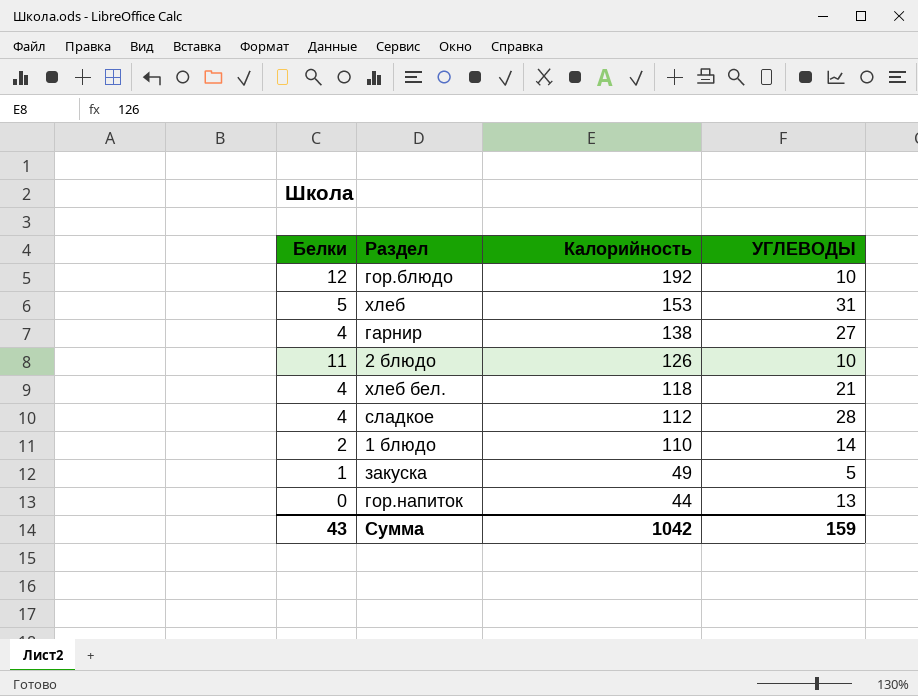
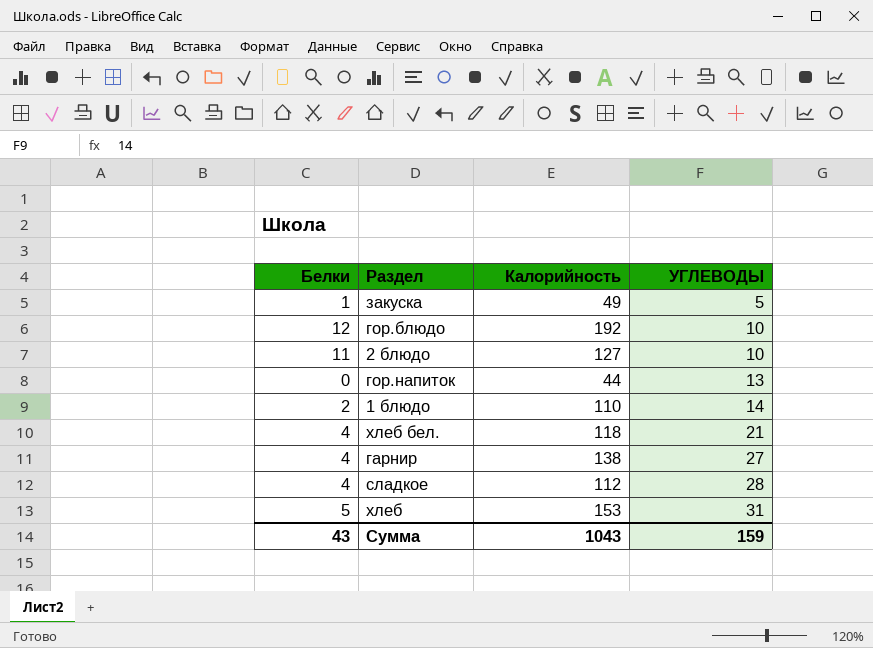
row order: Калорийность descending -> УГЛЕВОДЫ ascending
2 блюдо | Калорийность: 126 -> 127
Сумма | Калорийность: 1042 -> 1043

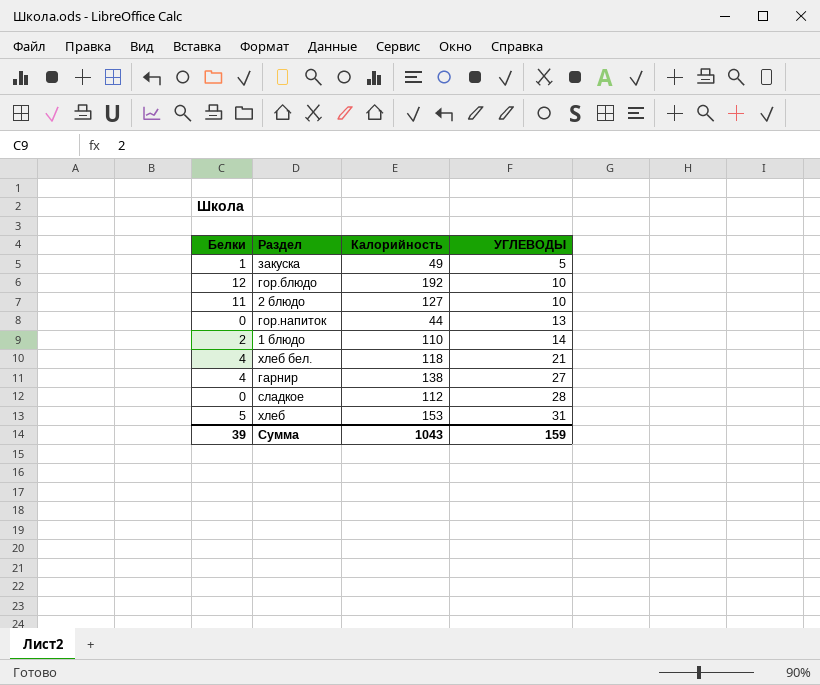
сладкое | Белки: 4 -> 0
Сумма | Белки: 43 -> 39

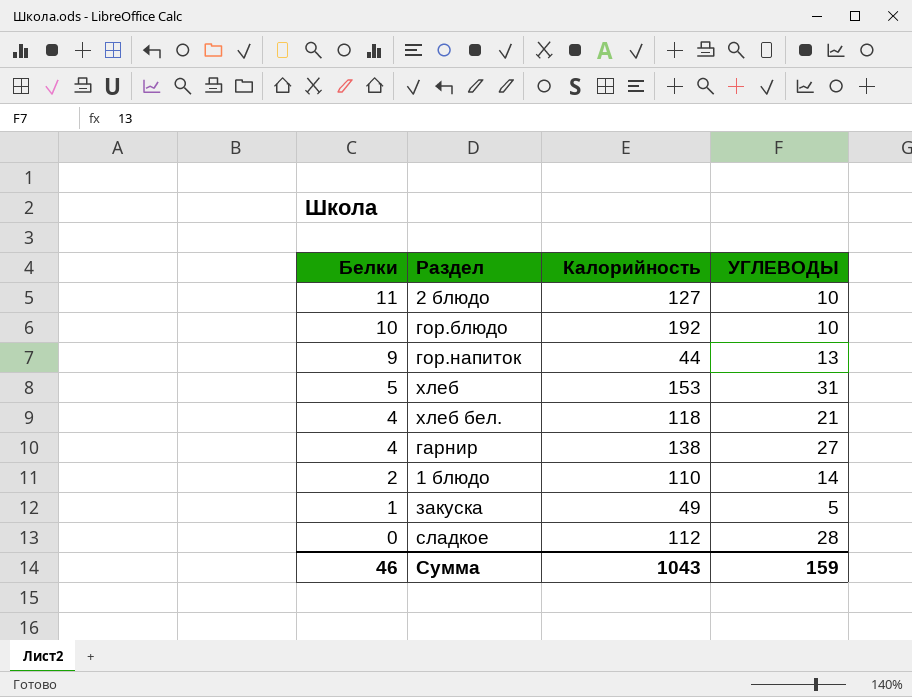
row order: УГЛЕВОДЫ ascending -> Белки descending
гор.блюдо | Белки: 12 -> 10
гор.напиток | Белки: 0 -> 9
Сумма | Белки: 39 -> 46

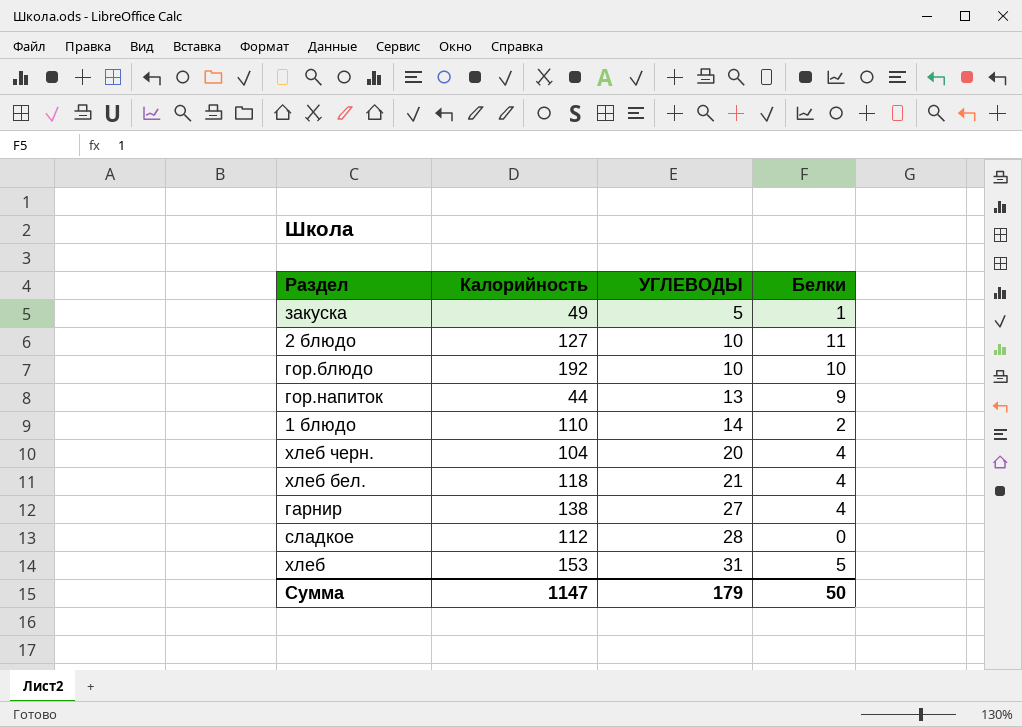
row order: Белки descending -> УГЛЕВОДЫ ascending
column Белки | position: 1 -> 4
row хлеб черн.: none -> 104 | 20 | 4
Сумма | Калорийность: 1043 -> 1147
Сумма | УГЛЕВОДЫ: 159 -> 179
Сумма | Белки: 46 -> 50

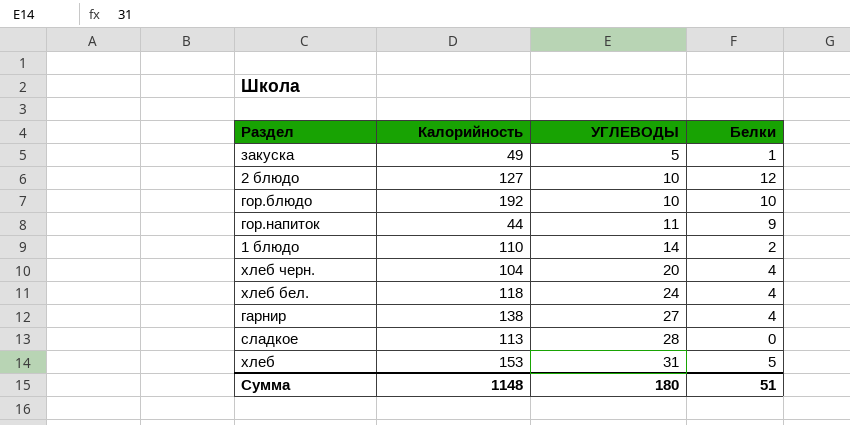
2 блюдо | Белки: 11 -> 12
гор.напиток | УГЛЕВОДЫ: 13 -> 11
хлеб бел. | УГЛЕВОДЫ: 21 -> 24
сладкое | Калорийность: 112 -> 113
Сумма | Калорийность: 1147 -> 1148
Сумма | УГЛЕВОДЫ: 179 -> 180
Сумма | Белки: 50 -> 51

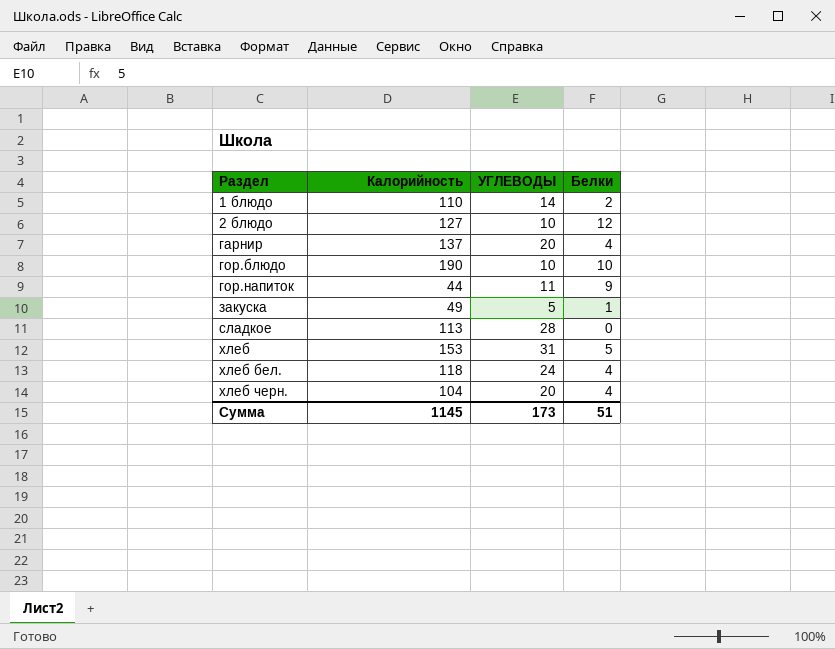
row order: УГЛЕВОДЫ ascending -> Раздел ascending
гарнир | Калорийность: 138 -> 137
гарнир | УГЛЕВОДЫ: 27 -> 20
гор.блюдо | Калорийность: 192 -> 190
Сумма | Калорийность: 1148 -> 1145
Сумма | УГЛЕВОДЫ: 180 -> 173

